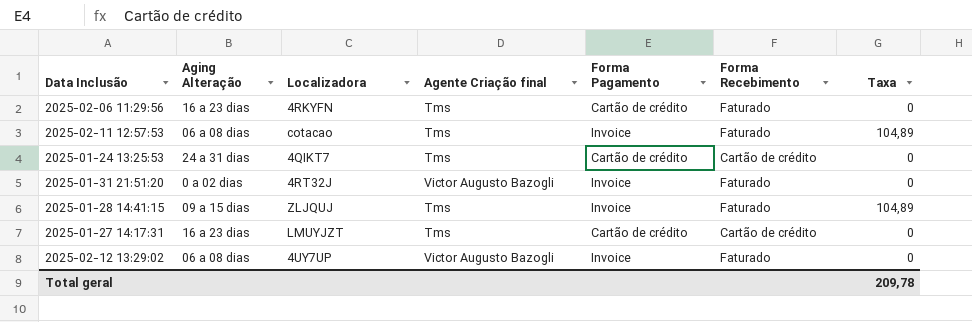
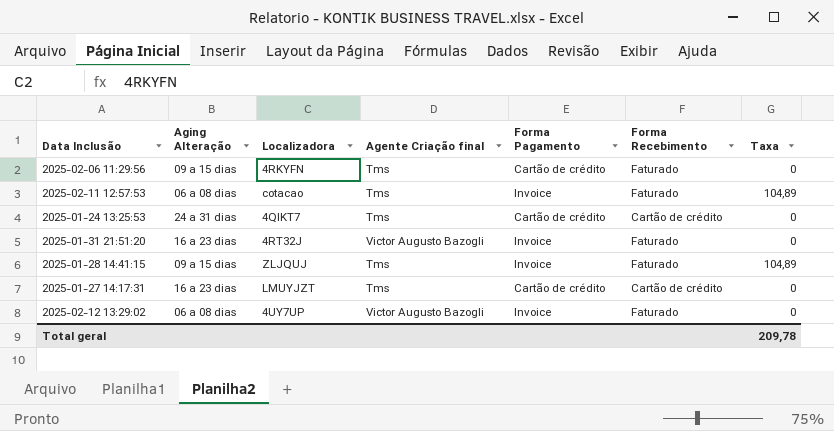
2025-02-06 11:29:56 | Aging Alteração: 16 a 23 dias -> 09 a 15 dias
2025-01-31 21:51:20 | Aging Alteração: 0 a 02 dias -> 16 a 23 dias

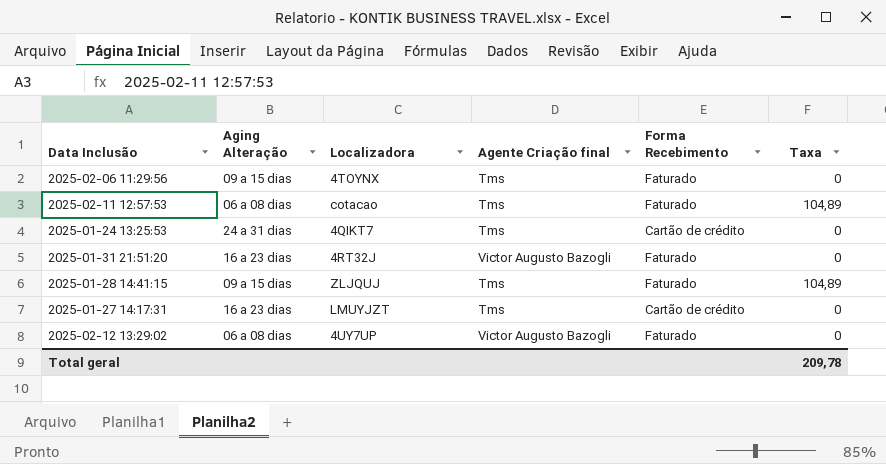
column Forma Pagamento | position: 5 -> none
2025-02-06 11:29:56 | Localizadora: 4RKYFN -> 4TOYNX

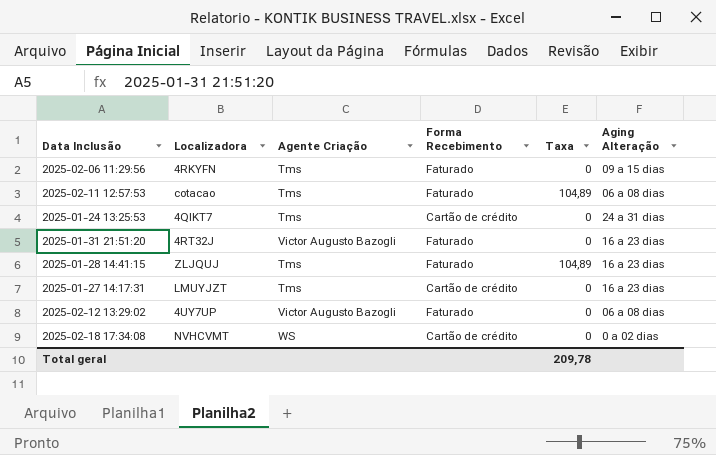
column name: Agente Criação final -> Agente Criação
column Aging Alteração | position: 2 -> 6
2025-02-06 11:29:56 | Localizadora: 4TOYNX -> 4RKYFN
2025-01-28 14:41:15 | Aging Alteração: 09 a 15 dias -> 16 a 23 dias
row 2025-02-18 17:34:08: none -> NVHCVMT | WS | Cartão de crédito | 0 | 0 a 02 dias

